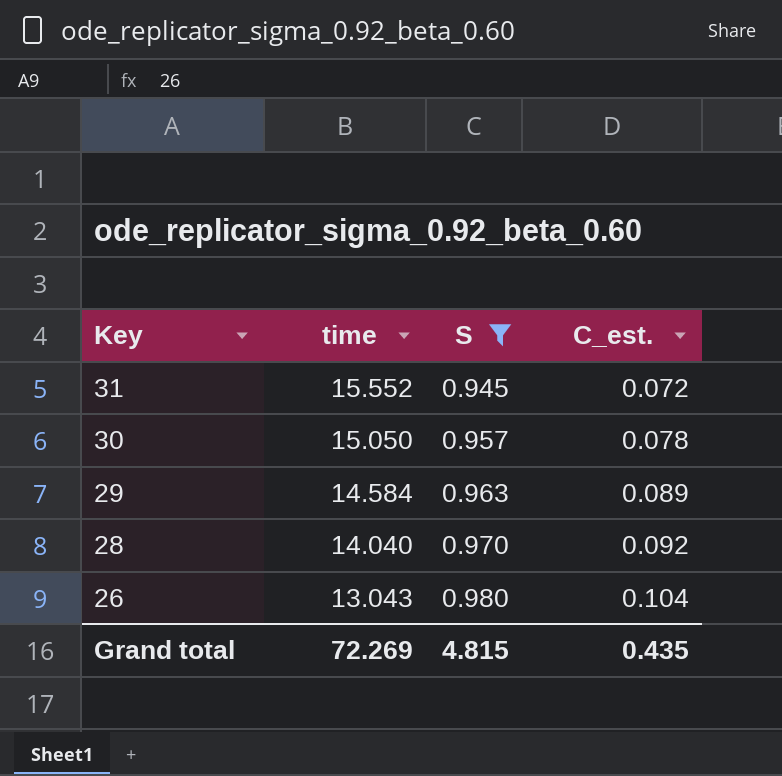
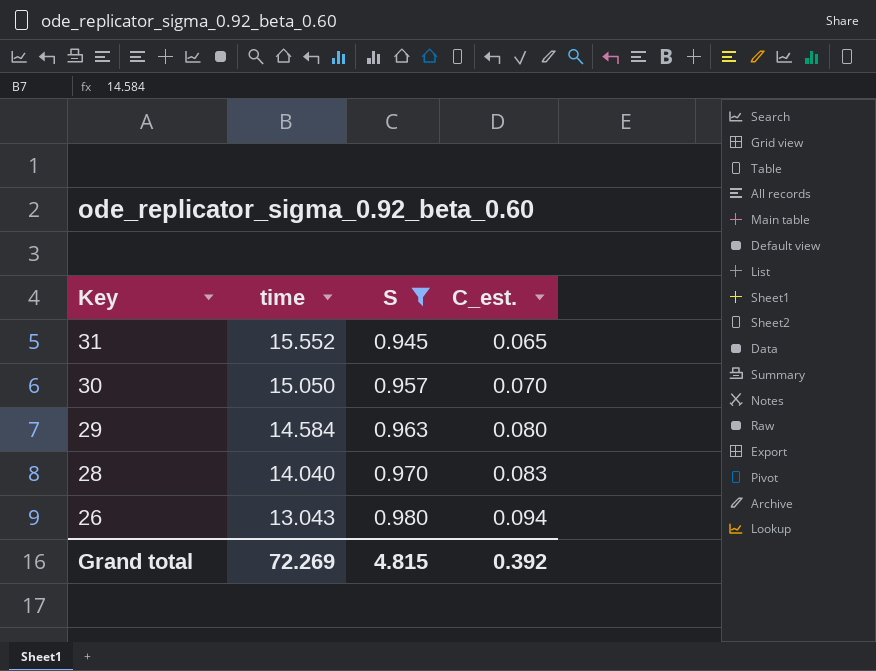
31 | C_est.: 0.072 -> 0.065
30 | C_est.: 0.078 -> 0.070
29 | C_est.: 0.089 -> 0.080
28 | C_est.: 0.092 -> 0.083
26 | C_est.: 0.104 -> 0.094
Grand total | C_est.: 0.435 -> 0.392

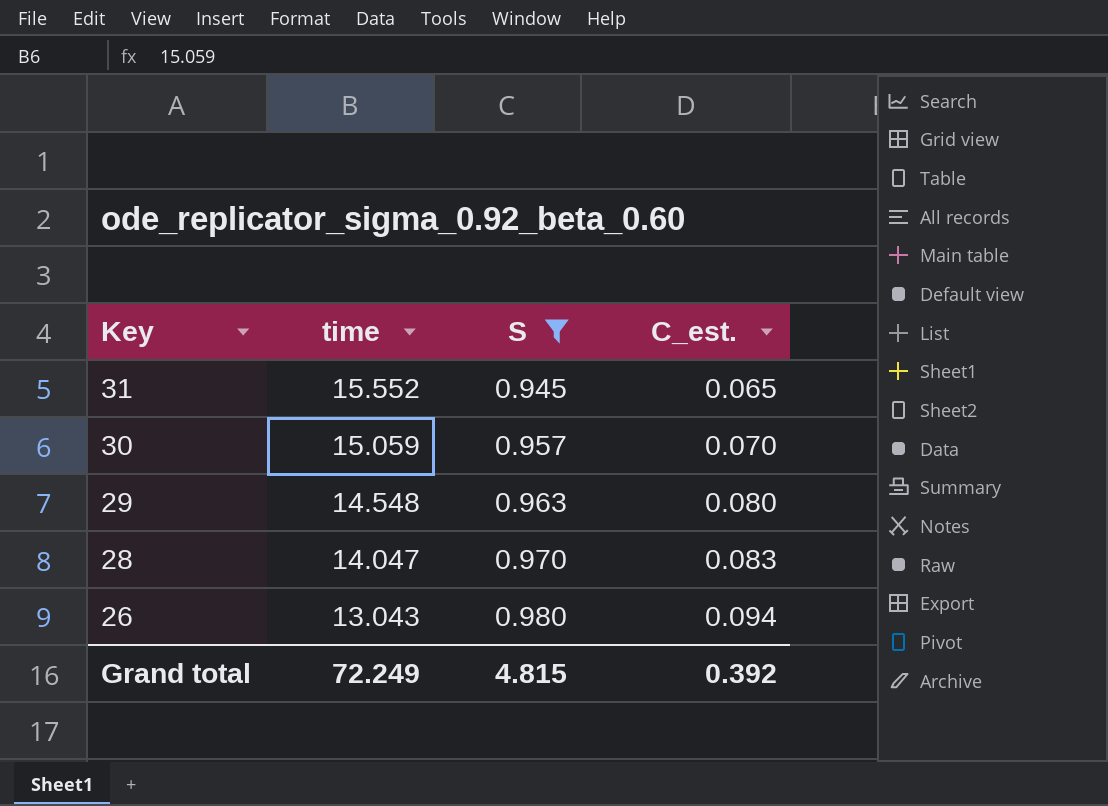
30 | time: 15.050 -> 15.059
29 | time: 14.584 -> 14.548
28 | time: 14.040 -> 14.047
Grand total | time: 72.269 -> 72.249

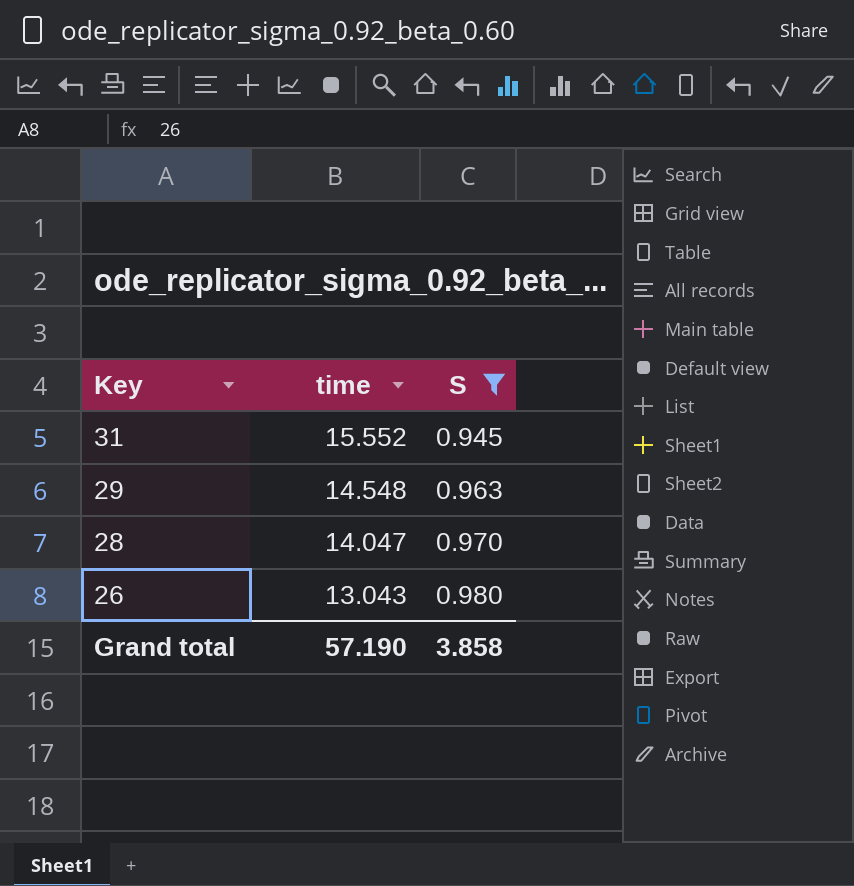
column C_est. | position: 4 -> none
row 30: 15.059 | 0.957 | 0.070 -> none
Grand total | time: 72.249 -> 57.190
Grand total | S: 4.815 -> 3.858

